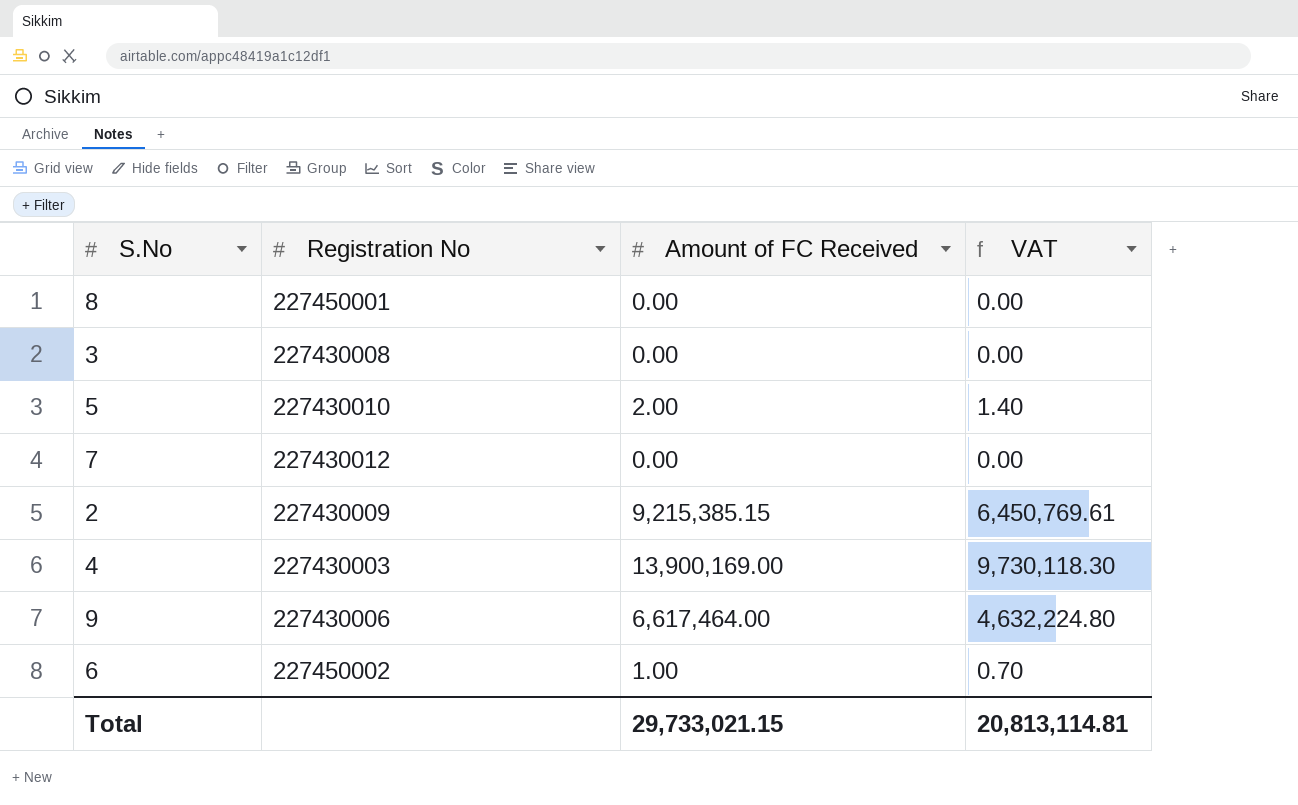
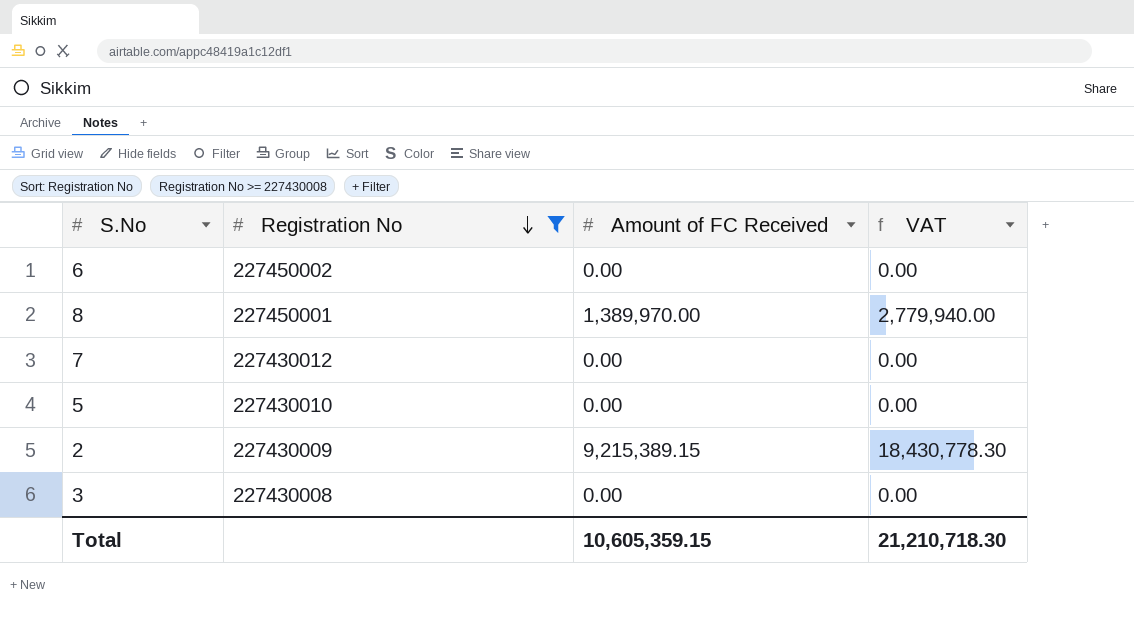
filter: none -> Registration No >= 227430008
row order: none -> Registration No descending
column VAT | formula: [Amount of FC Received] * 0.7 -> [Amount of FC Received] * 2
6 | Amount of FC Received: 1.00 -> 0.00
8 | Amount of FC Received: 0.00 -> 1,389,970.00
5 | Amount of FC Received: 2.00 -> 0.00
2 | Amount of FC Received: 9,215,385.15 -> 9,215,389.15
Total | Amount of FC Received: 29,733,021.15 -> 10,605,359.15
Total | VAT: 20,813,114.81 -> 21,210,718.30

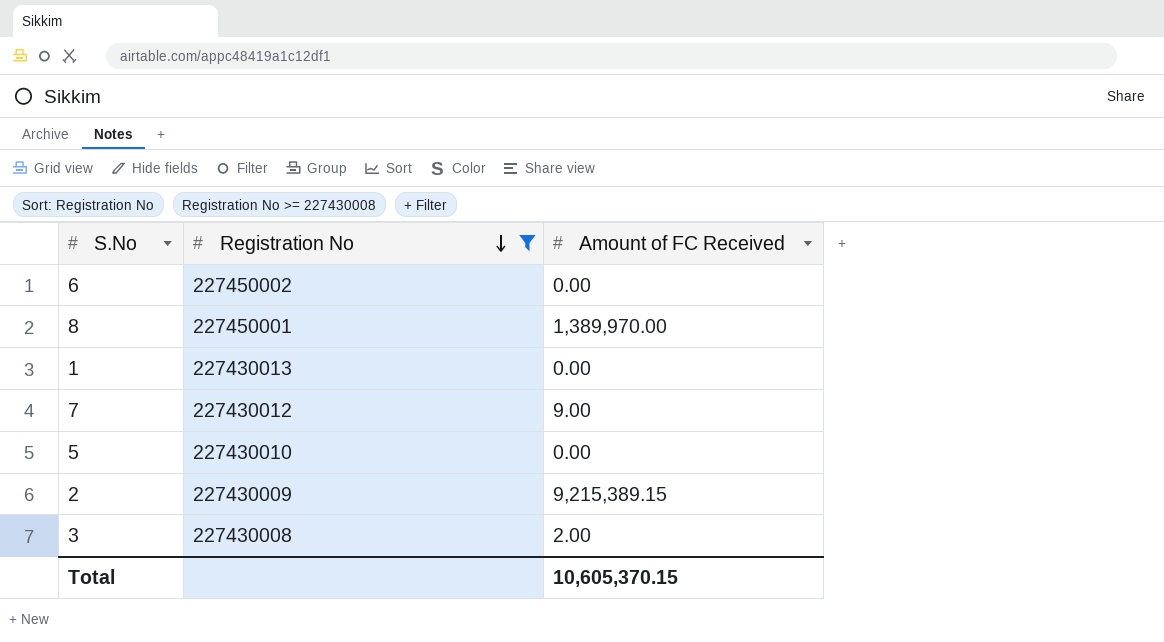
column VAT | formula: [Amount of FC Received] * 2 -> none
row 1: none -> 227430013 | 0.00
7 | Amount of FC Received: 0.00 -> 9.00
3 | Amount of FC Received: 0.00 -> 2.00
Total | Amount of FC Received: 10,605,359.15 -> 10,605,370.15

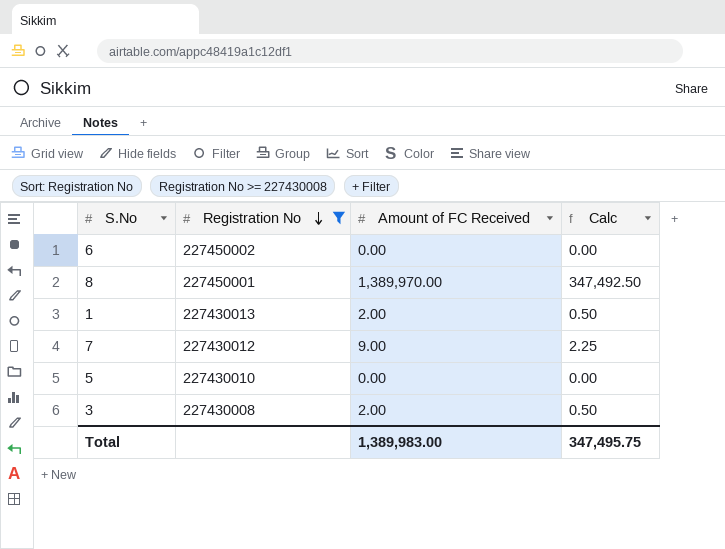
column Calc | formula: none -> [Amount of FC Received] * 0.25
row 2: 227430009 | 9,215,389.15 -> none
1 | Amount of FC Received: 0.00 -> 2.00
Total | Amount of FC Received: 10,605,370.15 -> 1,389,983.00

